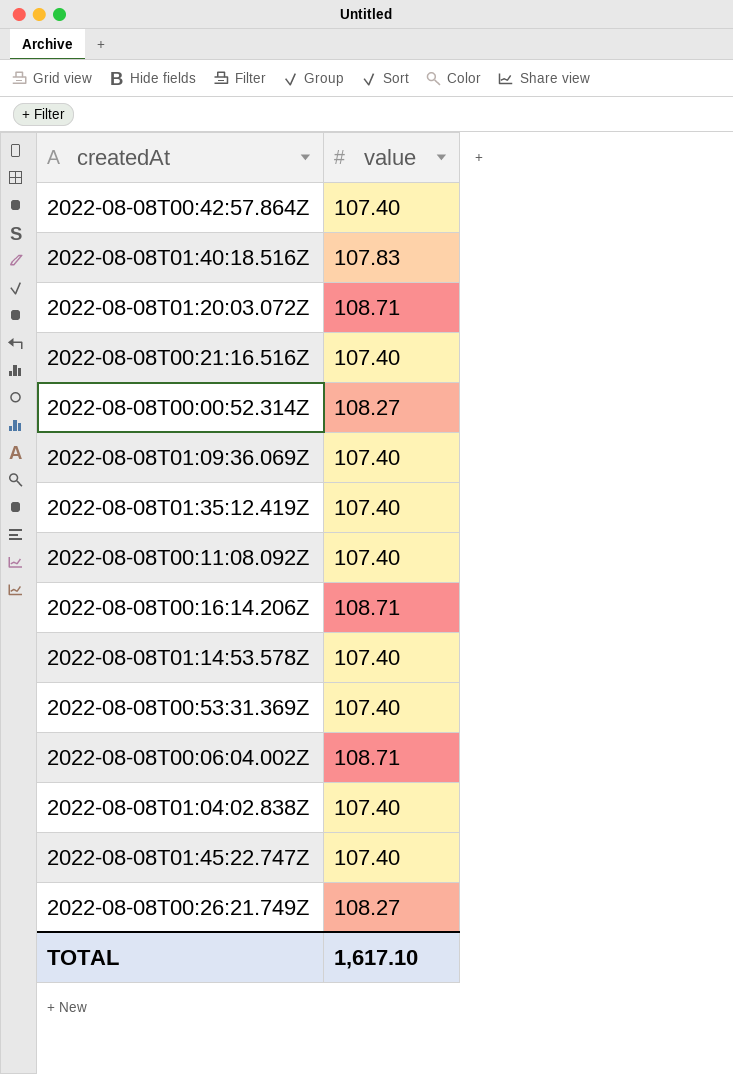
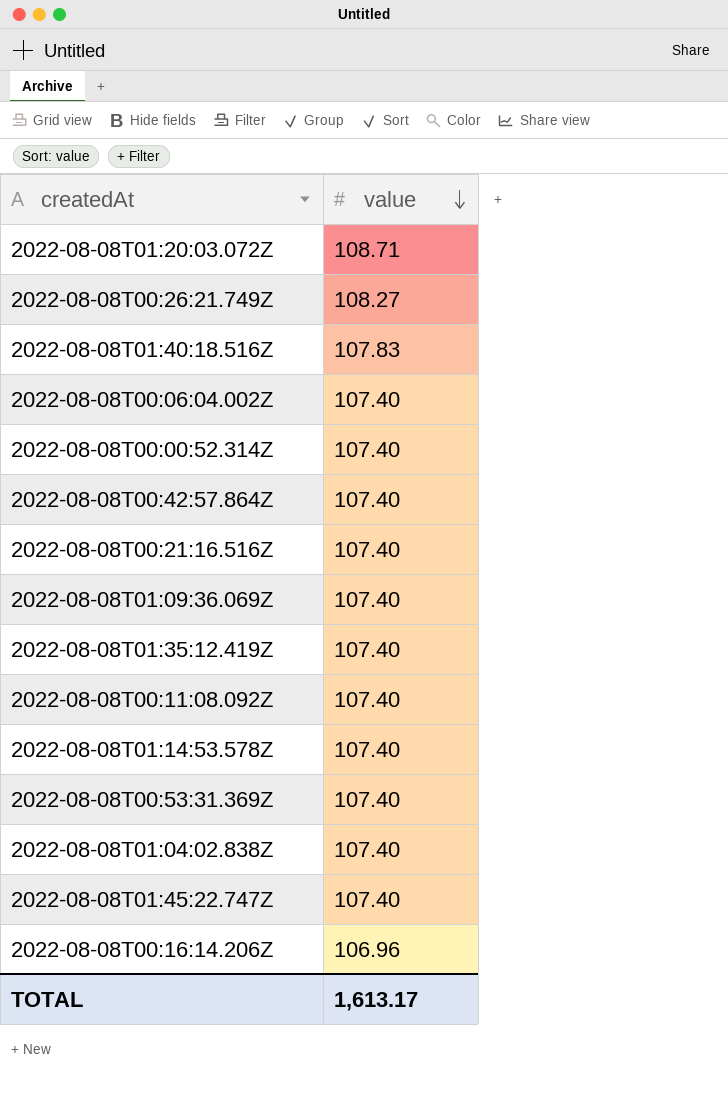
row order: none -> value descending
2022-08-08T00:06:04.002Z | value: 108.71 -> 107.40
2022-08-08T00:00:52.314Z | value: 108.27 -> 107.40
2022-08-08T00:16:14.206Z | value: 108.71 -> 106.96
TOTAL | value: 1,617.10 -> 1,613.17

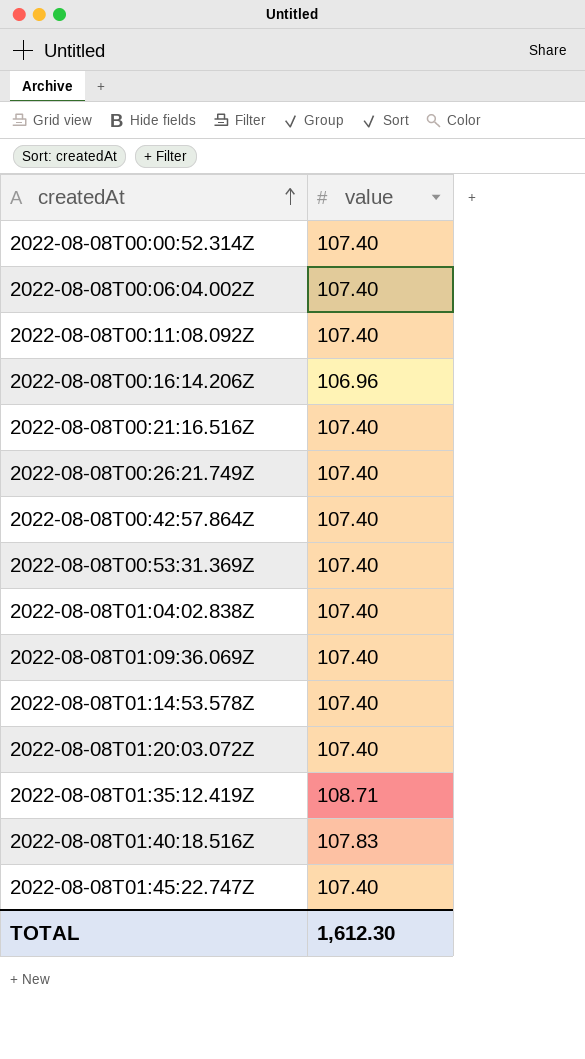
row order: value descending -> createdAt ascending
2022-08-08T00:26:21.749Z | value: 108.27 -> 107.40
2022-08-08T01:20:03.072Z | value: 108.71 -> 107.40
2022-08-08T01:35:12.419Z | value: 107.40 -> 108.71
TOTAL | value: 1,613.17 -> 1,612.30

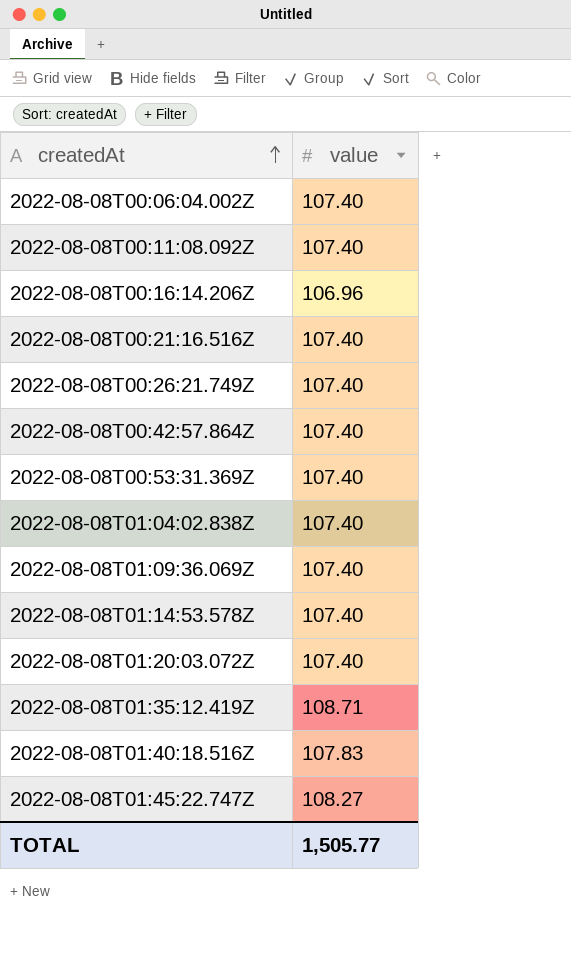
row 2022-08-08T00:00:52.314Z: 107.40 -> none
2022-08-08T01:45:22.747Z | value: 107.40 -> 108.27
TOTAL | value: 1,612.30 -> 1,505.77

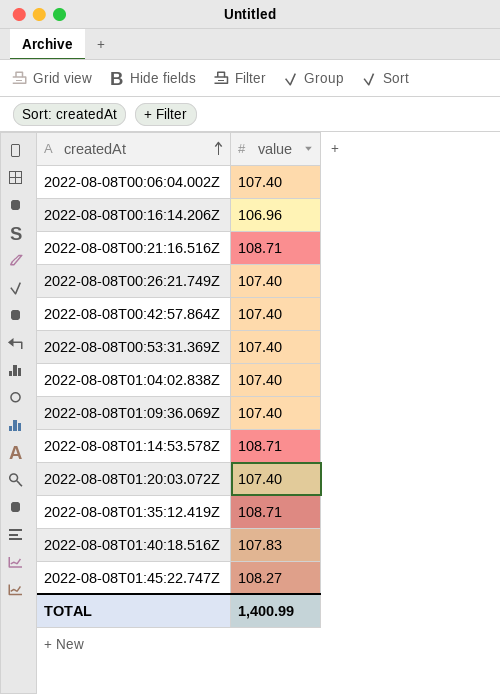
row 2022-08-08T00:11:08.092Z: 107.40 -> none
2022-08-08T00:21:16.516Z | value: 107.40 -> 108.71
2022-08-08T01:14:53.578Z | value: 107.40 -> 108.71
TOTAL | value: 1,505.77 -> 1,400.99

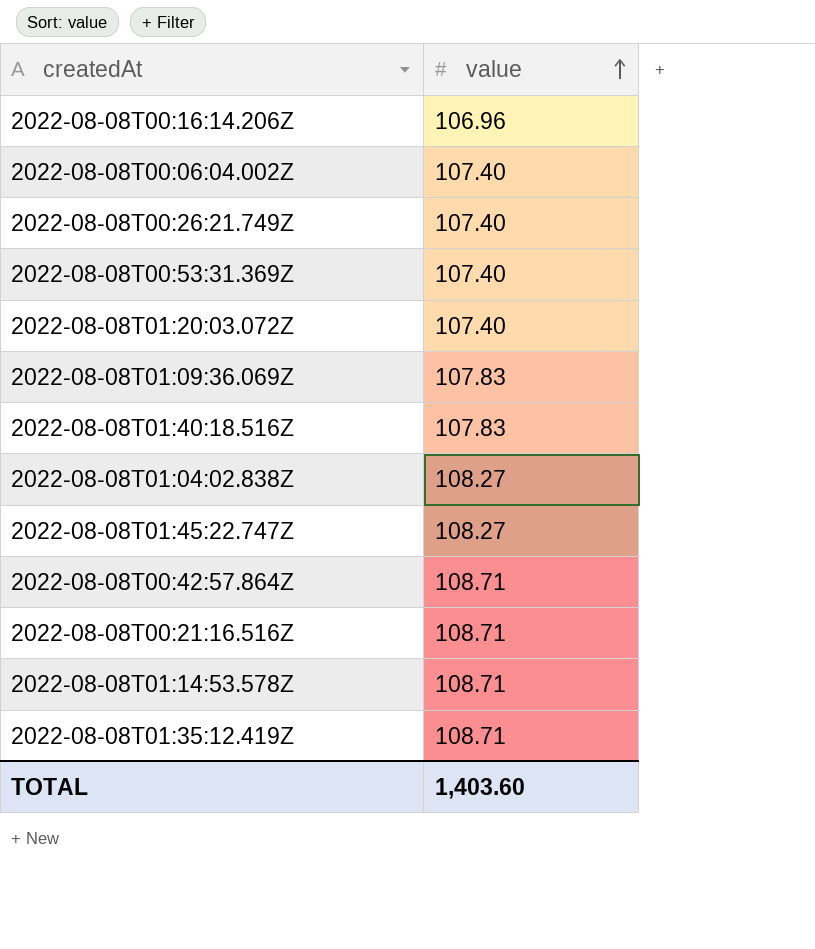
row order: createdAt ascending -> value ascending
2022-08-08T01:09:36.069Z | value: 107.40 -> 107.83
2022-08-08T01:04:02.838Z | value: 107.40 -> 108.27
2022-08-08T00:42:57.864Z | value: 107.40 -> 108.71
TOTAL | value: 1,400.99 -> 1,403.60

